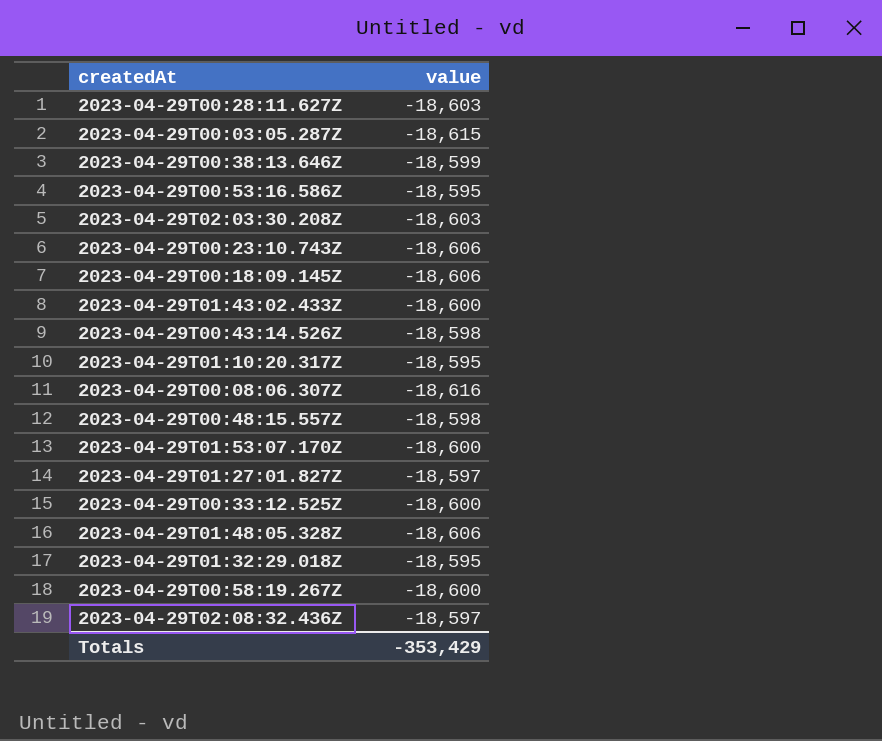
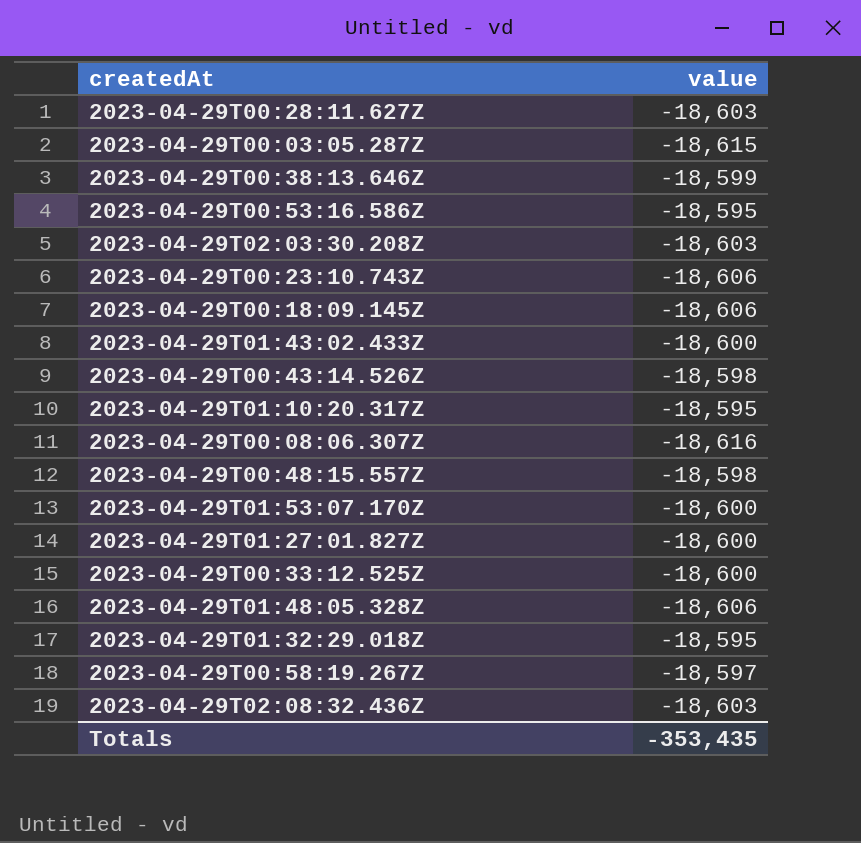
2023-04-29T01:27:01.827Z | value: -18,597 -> -18,600
2023-04-29T00:58:19.267Z | value: -18,600 -> -18,597
2023-04-29T02:08:32.436Z | value: -18,597 -> -18,603
Totals | value: -353,429 -> -353,435

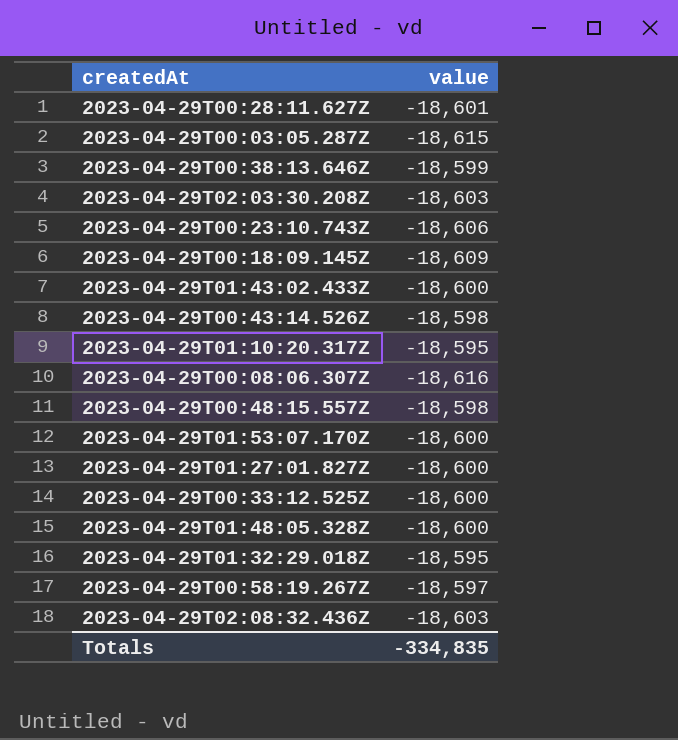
row 2023-04-29T00:53:16.586Z: -18,595 -> none
2023-04-29T00:28:11.627Z | value: -18,603 -> -18,601
2023-04-29T00:18:09.145Z | value: -18,606 -> -18,609
2023-04-29T01:48:05.328Z | value: -18,606 -> -18,600
Totals | value: -353,435 -> -334,835

